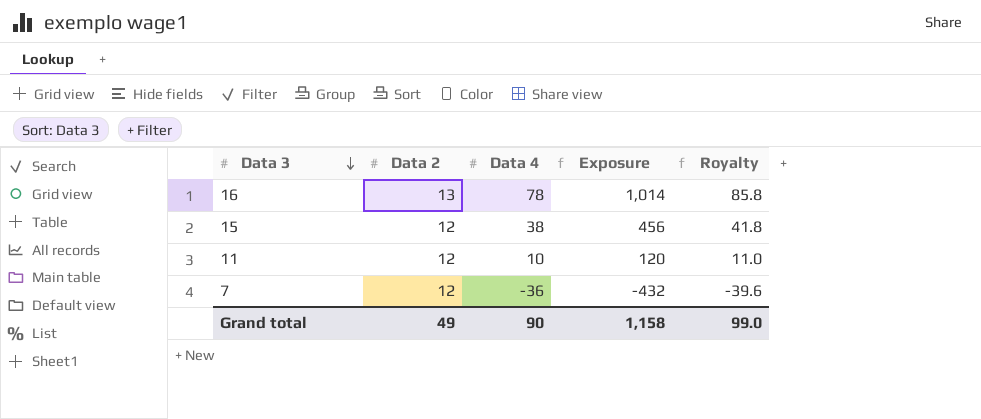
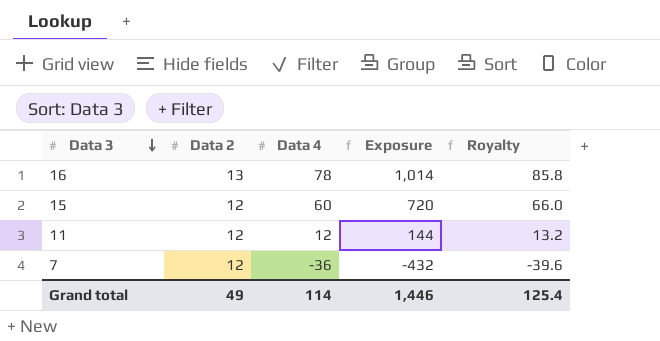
15 | Data 4: 38 -> 60
15 | Exposure: 456 -> 720
15 | Royalty: 41.8 -> 66.0
11 | Data 4: 10 -> 12
11 | Exposure: 120 -> 144
11 | Royalty: 11.0 -> 13.2
Grand total | Data 4: 90 -> 114
Grand total | Exposure: 1,158 -> 1,446
Grand total | Royalty: 99.0 -> 125.4

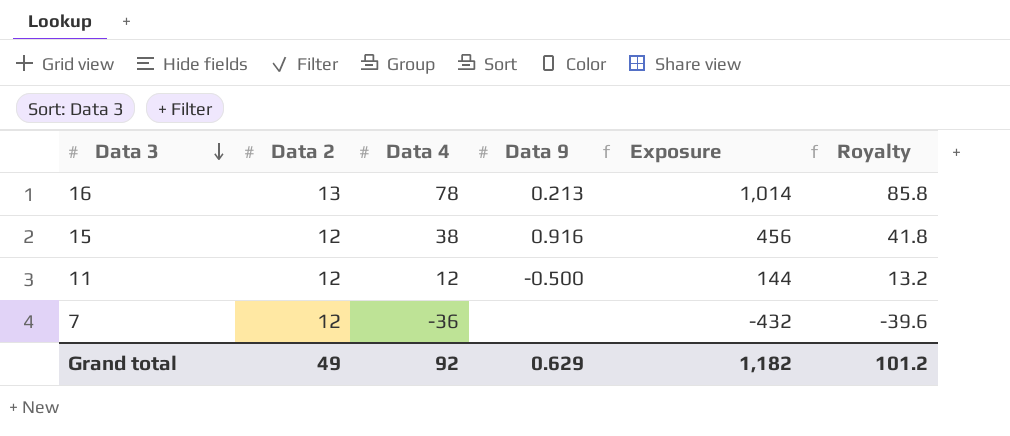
column Data 9 | position: none -> 4
15 | Data 4: 60 -> 38
15 | Exposure: 720 -> 456
15 | Royalty: 66.0 -> 41.8
Grand total | Data 4: 114 -> 92
Grand total | Exposure: 1,446 -> 1,182
Grand total | Royalty: 125.4 -> 101.2

